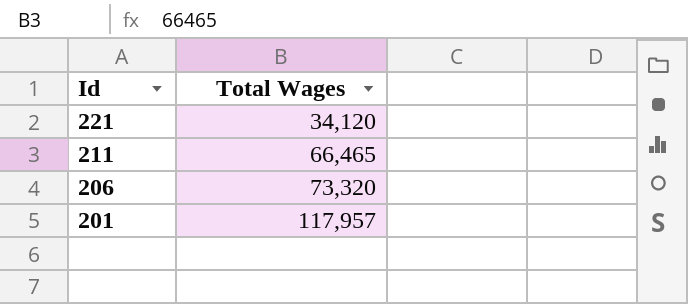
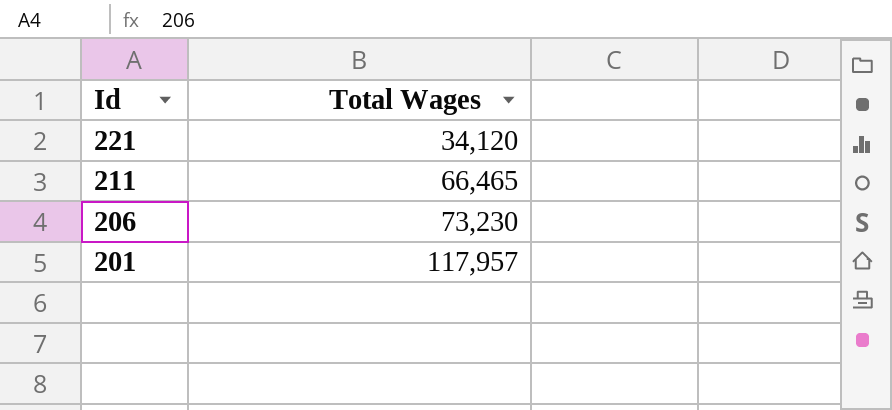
206 | Total Wages: 73,320 -> 73,230

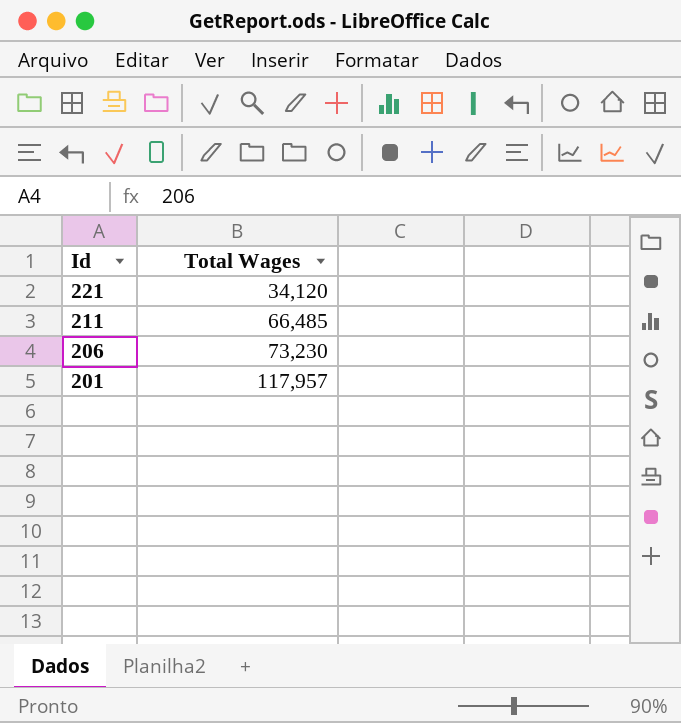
211 | Total Wages: 66,465 -> 66,485

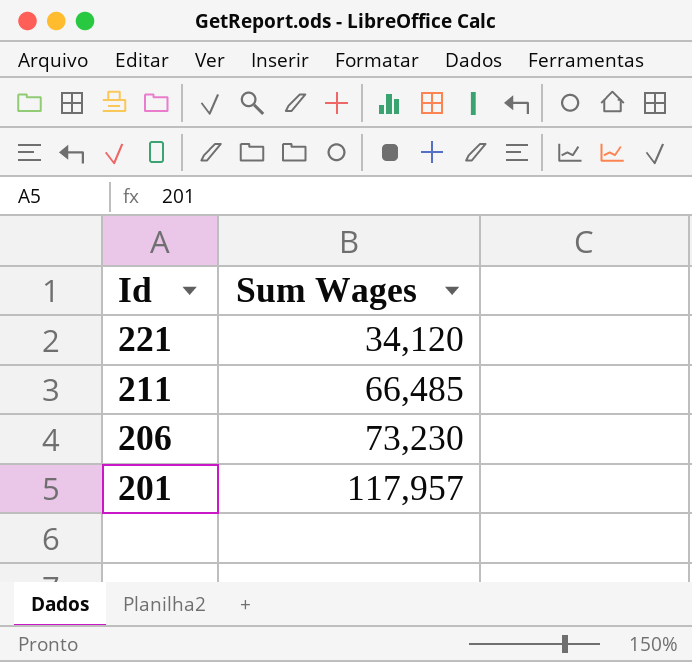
column name: Total Wages -> Sum Wages

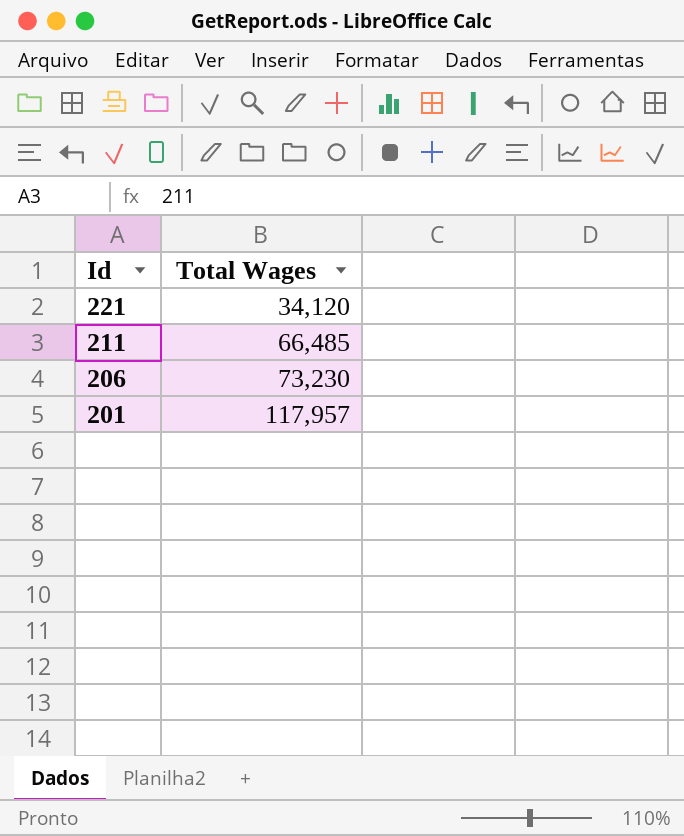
column name: Sum Wages -> Total Wages

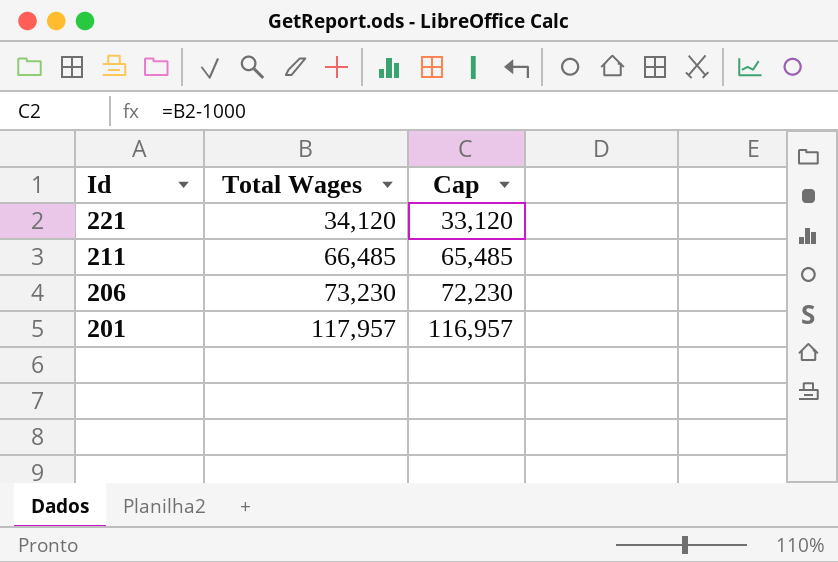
column Cap | formula: none -> [Total Wages] - 1000

